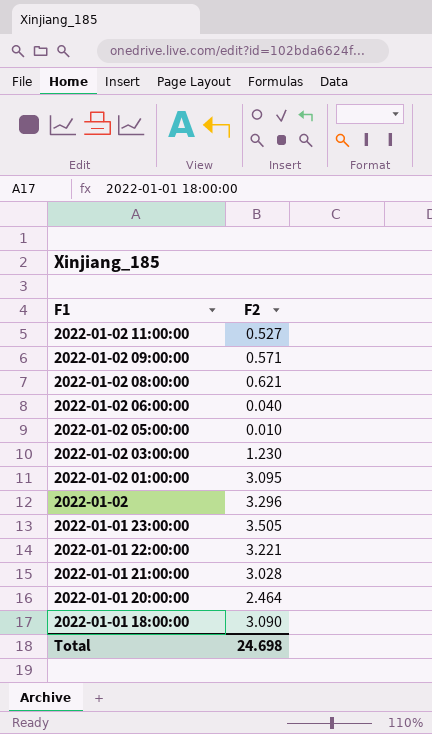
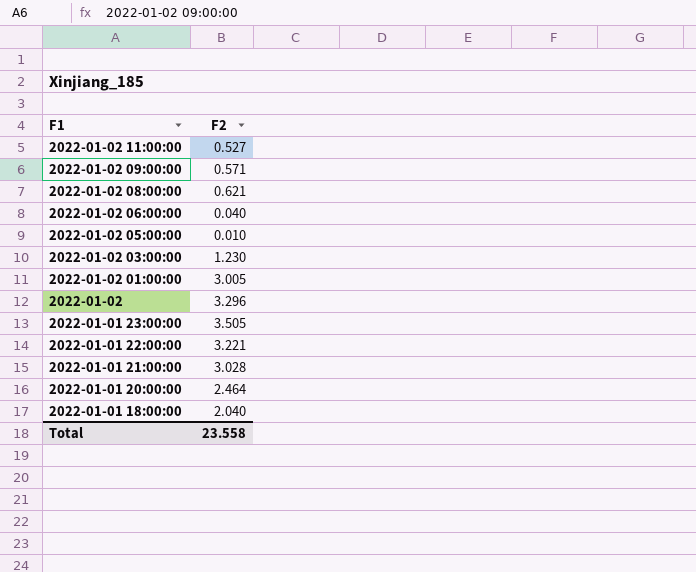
2022-01-02 01:00:00 | F2: 3.095 -> 3.005
2022-01-01 18:00:00 | F2: 3.090 -> 2.040
Total | F2: 24.698 -> 23.558

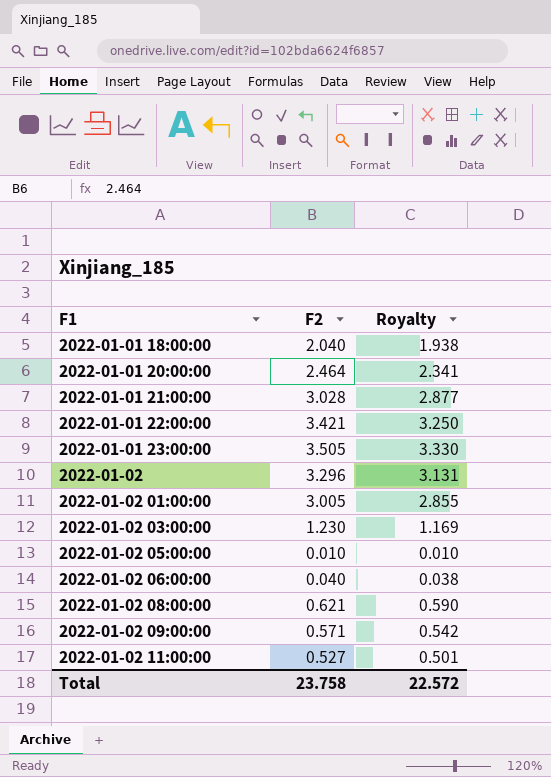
row order: F1 descending -> F1 ascending
column Royalty | formula: none -> [F2] * 0.95
2022-01-01 22:00:00 | F2: 3.221 -> 3.421
Total | F2: 23.558 -> 23.758

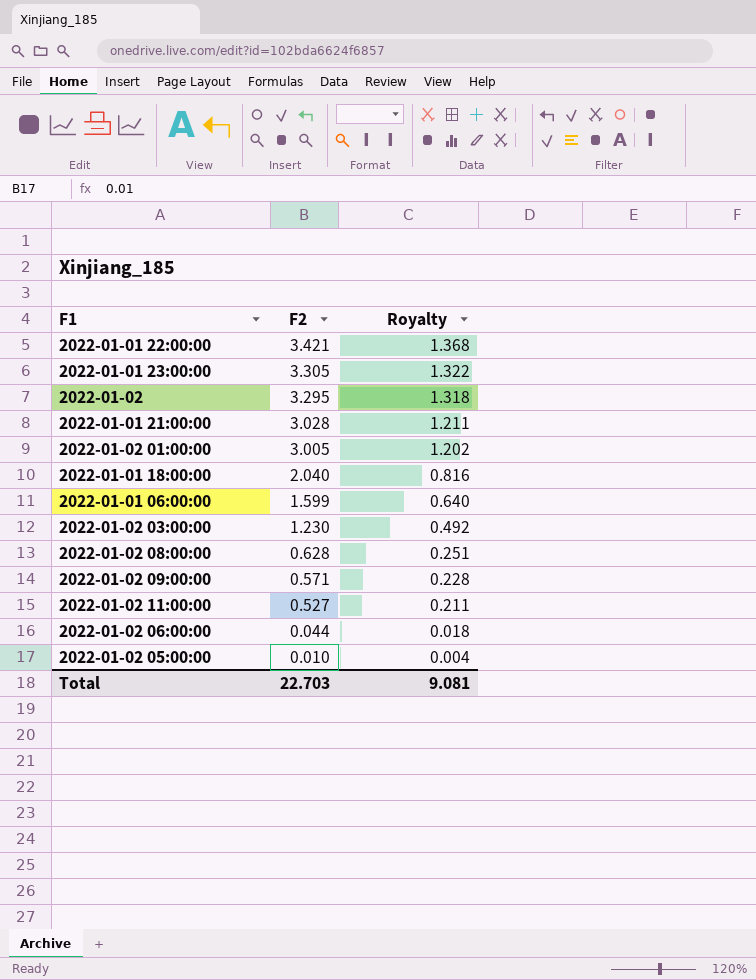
row order: F1 ascending -> F2 descending
column Royalty | formula: [F2] * 0.95 -> [F2] * 0.4
row 2022-01-01 20:00:00: 2.464 | 2.341 -> none
2022-01-01 23:00:00 | F2: 3.505 -> 3.305
2022-01-02 | F2: 3.296 -> 3.295
row 2022-01-01 06:00:00: none -> 1.599 | 0.640
2022-01-02 08:00:00 | F2: 0.621 -> 0.628
2022-01-02 06:00:00 | F2: 0.040 -> 0.044
Total | F2: 23.758 -> 22.703
Total | Royalty: 22.572 -> 9.081

